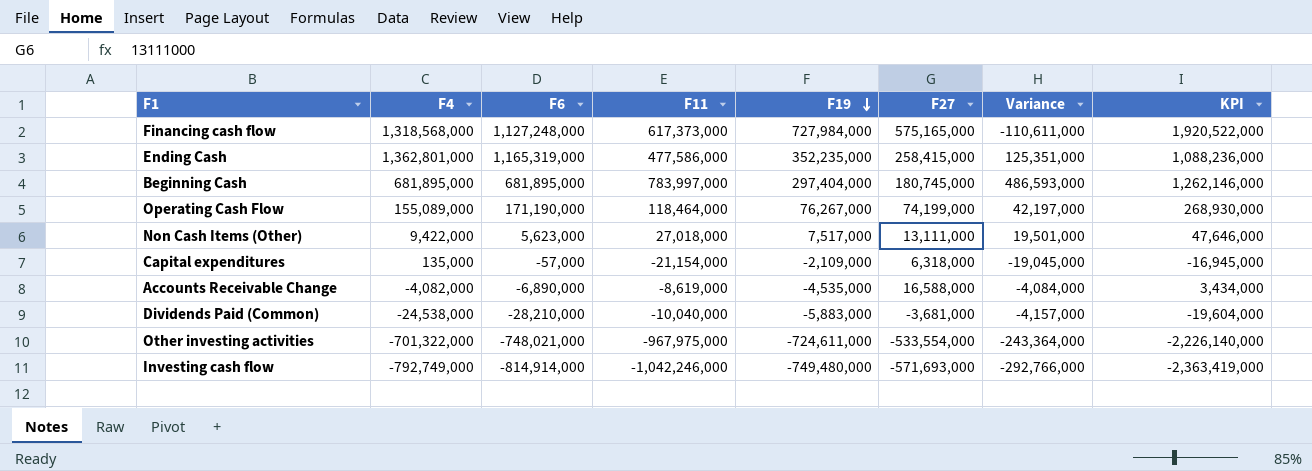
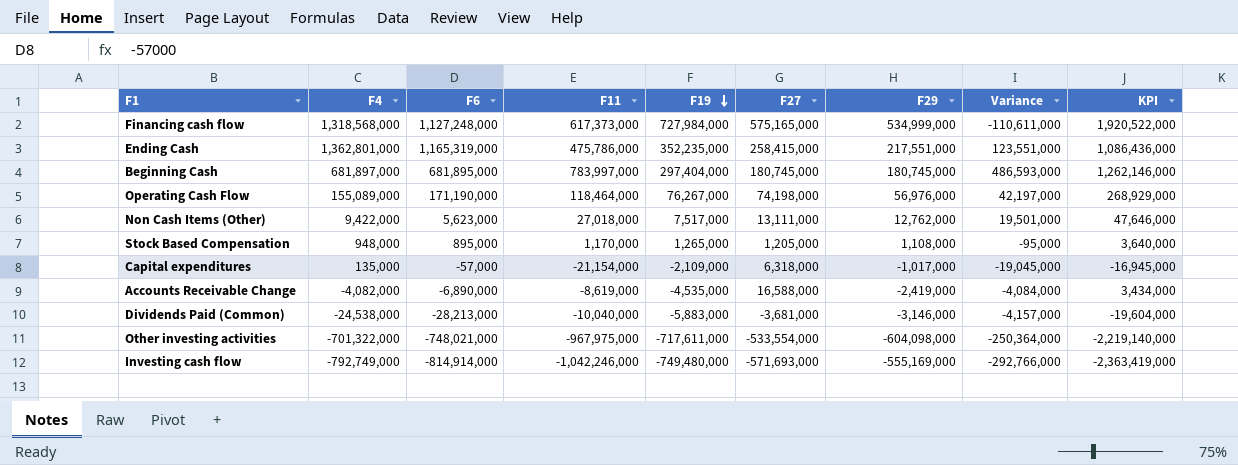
column F29 | position: none -> 7
Ending Cash | F11: 477,586,000 -> 475,786,000
Ending Cash | Variance: 125,351,000 -> 123,551,000
Ending Cash | KPI: 1,088,236,000 -> 1,086,436,000
Beginning Cash | F4: 681,895,000 -> 681,897,000
Operating Cash Flow | F27: 74,199,000 -> 74,198,000
Operating Cash Flow | KPI: 268,930,000 -> 268,929,000
row Stock Based Compensation: none -> 948,000 | 895,000 | 1,170,000 | 1,265,000 | 1,205,000 | 1,108,000 | -95,000 | 3,640,000
Dividends Paid (Common) | F6: -28,210,000 -> -28,213,000
Other investing activities | F19: -724,611,000 -> -717,611,000
Other investing activities | Variance: -243,364,000 -> -250,364,000
Other investing activities | KPI: -2,226,140,000 -> -2,219,140,000

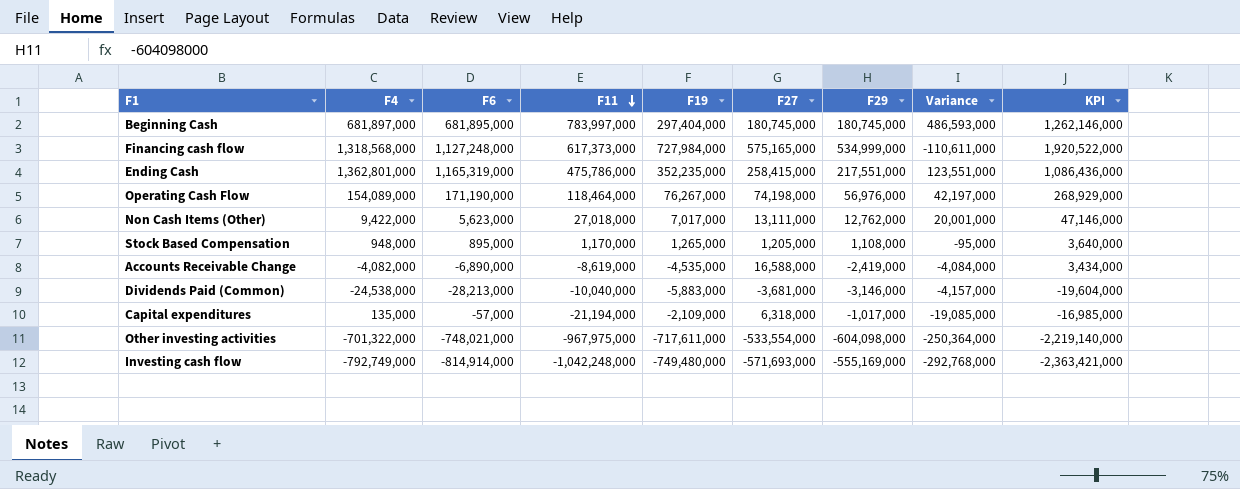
row order: F19 descending -> F11 descending
Operating Cash Flow | F4: 155,089,000 -> 154,089,000
Non Cash Items (Other) | F19: 7,517,000 -> 7,017,000
Non Cash Items (Other) | Variance: 19,501,000 -> 20,001,000
Non Cash Items (Other) | KPI: 47,646,000 -> 47,146,000
Capital expenditures | F11: -21,154,000 -> -21,194,000
Capital expenditures | Variance: -19,045,000 -> -19,085,000
Capital expenditures | KPI: -16,945,000 -> -16,985,000
Investing cash flow | F11: -1,042,246,000 -> -1,042,248,000
Investing cash flow | Variance: -292,766,000 -> -292,768,000
Investing cash flow | KPI: -2,363,419,000 -> -2,363,421,000

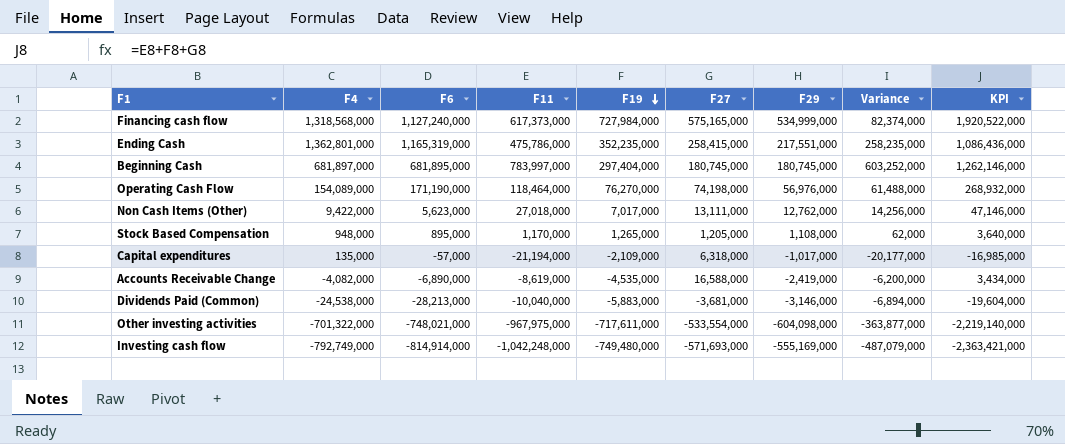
row order: F11 descending -> F19 descending
column Variance | formula: [F11] - [F19] -> [F11] - [F29]
Financing cash flow | F6: 1,127,248,000 -> 1,127,240,000
Operating Cash Flow | F19: 76,267,000 -> 76,270,000
Operating Cash Flow | KPI: 268,929,000 -> 268,932,000

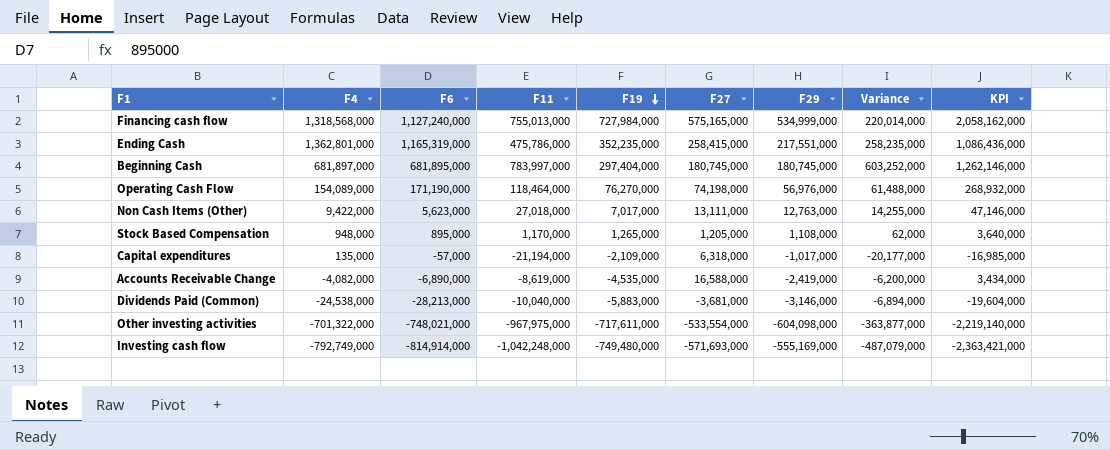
Financing cash flow | F11: 617,373,000 -> 755,013,000
Financing cash flow | Variance: 82,374,000 -> 220,014,000
Financing cash flow | KPI: 1,920,522,000 -> 2,058,162,000
Non Cash Items (Other) | F29: 12,762,000 -> 12,763,000
Non Cash Items (Other) | Variance: 14,256,000 -> 14,255,000

